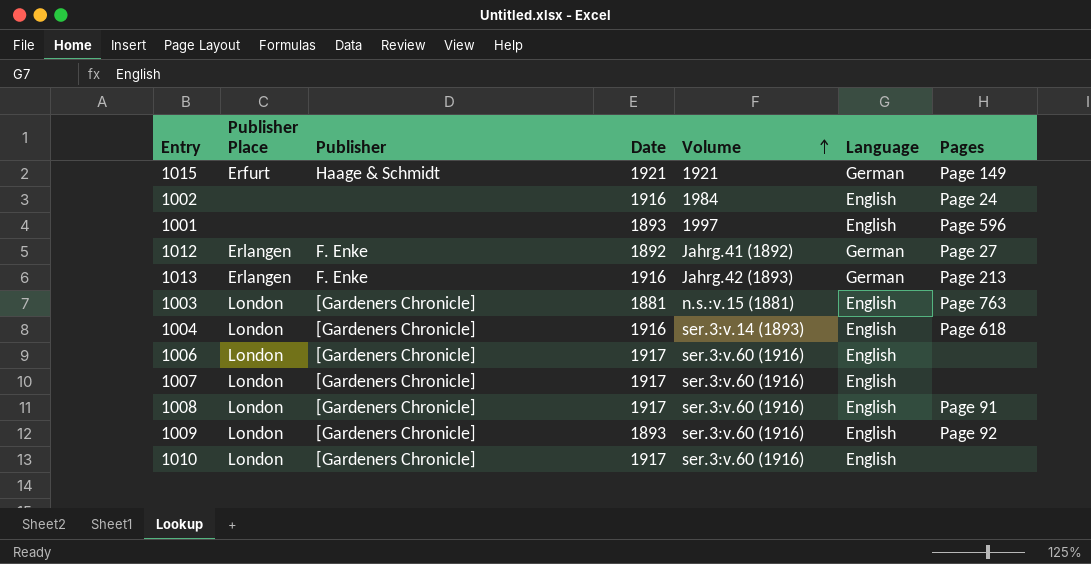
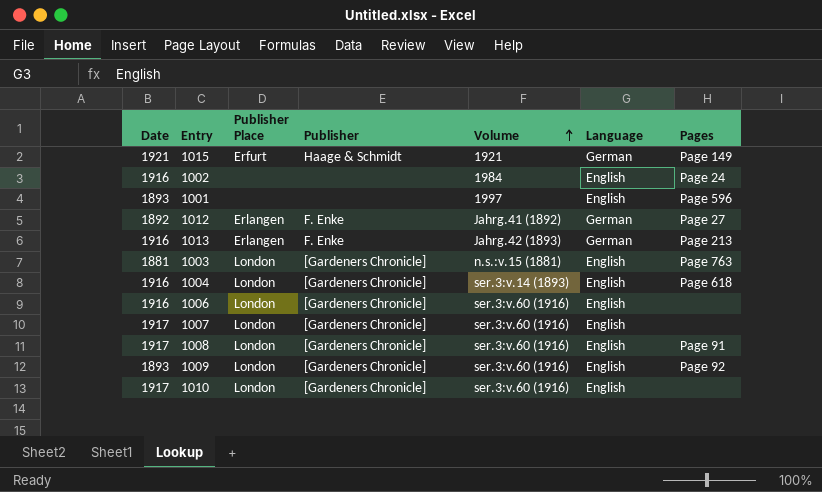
column Date | position: 4 -> 1
1006 | Date: 1917 -> 1916

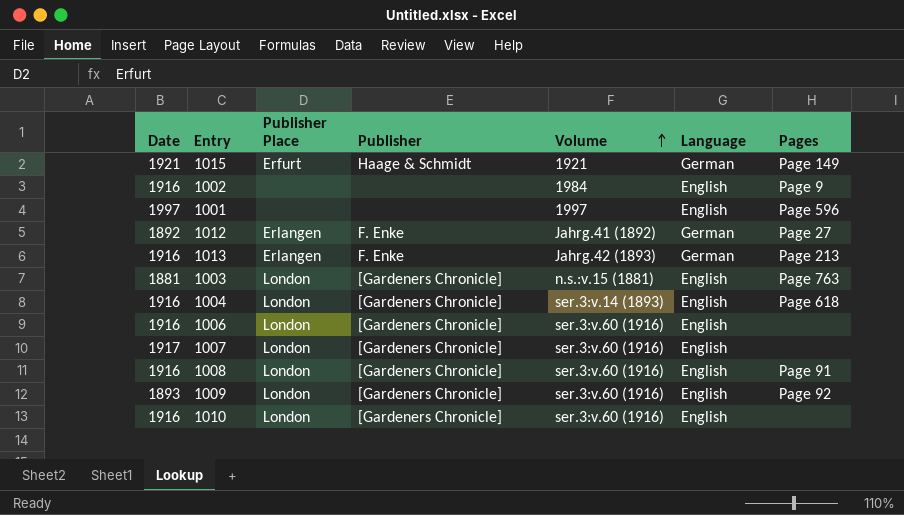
1002 | Pages: Page 24 -> Page 9
1001 | Date: 1893 -> 1997
1008 | Date: 1917 -> 1916
1010 | Date: 1917 -> 1916

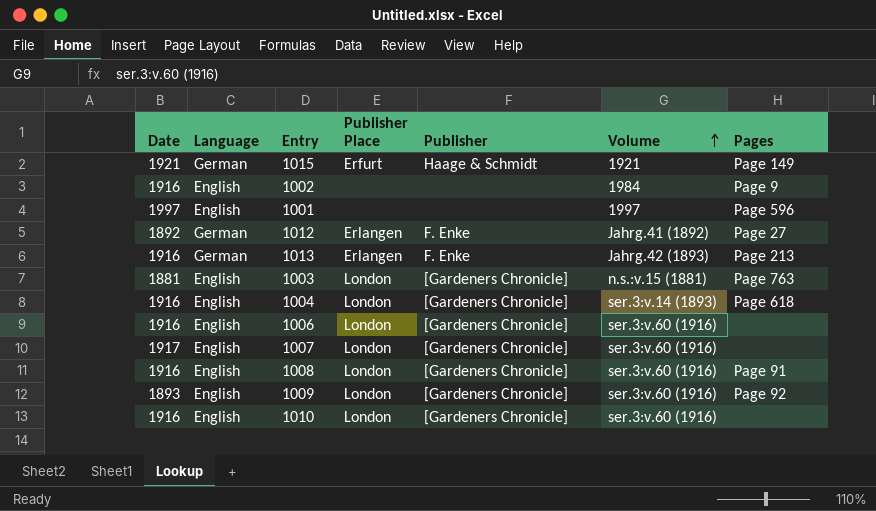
column Language | position: 6 -> 2

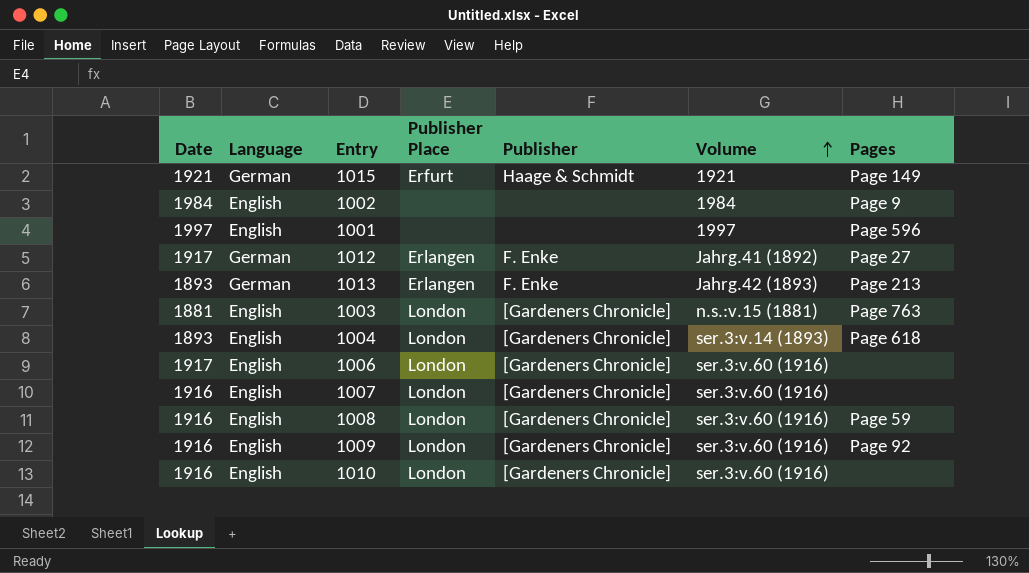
1002 | Date: 1916 -> 1984
1012 | Date: 1892 -> 1917
1013 | Date: 1916 -> 1893
1004 | Date: 1916 -> 1893
1006 | Date: 1916 -> 1917
1007 | Date: 1917 -> 1916
1008 | Pages: Page 91 -> Page 59
1009 | Date: 1893 -> 1916

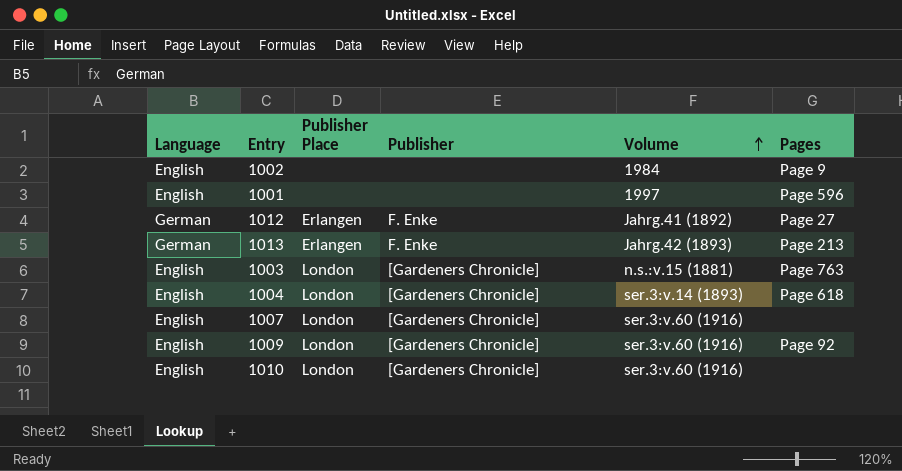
column Date | position: 1 -> none
row 1015: 1921 | German | Erfurt | Haage & Schmidt | 1921 | Page 149 -> none
row 1006: 1917 | English | London | [Gardeners Chronicle] | ser.3:v.60 (1916) | none -> none
row 1008: 1916 | English | London | [Gardeners Chronicle] | ser.3:v.60 (1916) | Page 59 -> none

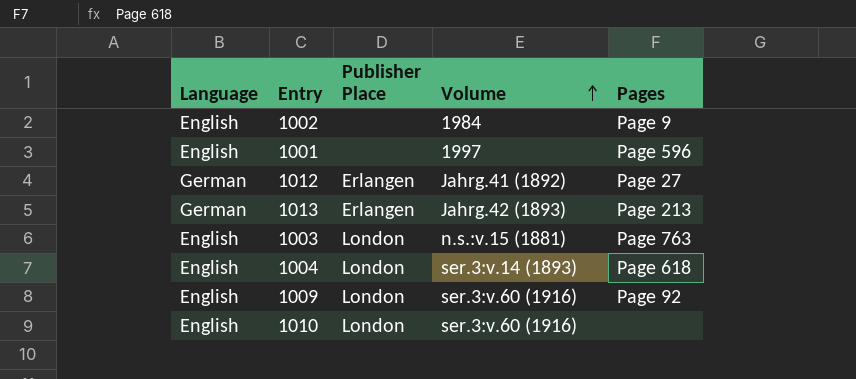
column Publisher | position: 4 -> none
row 1007: English | London | [Gardeners Chronicle] | ser.3:v.60 (1916) | none -> none

